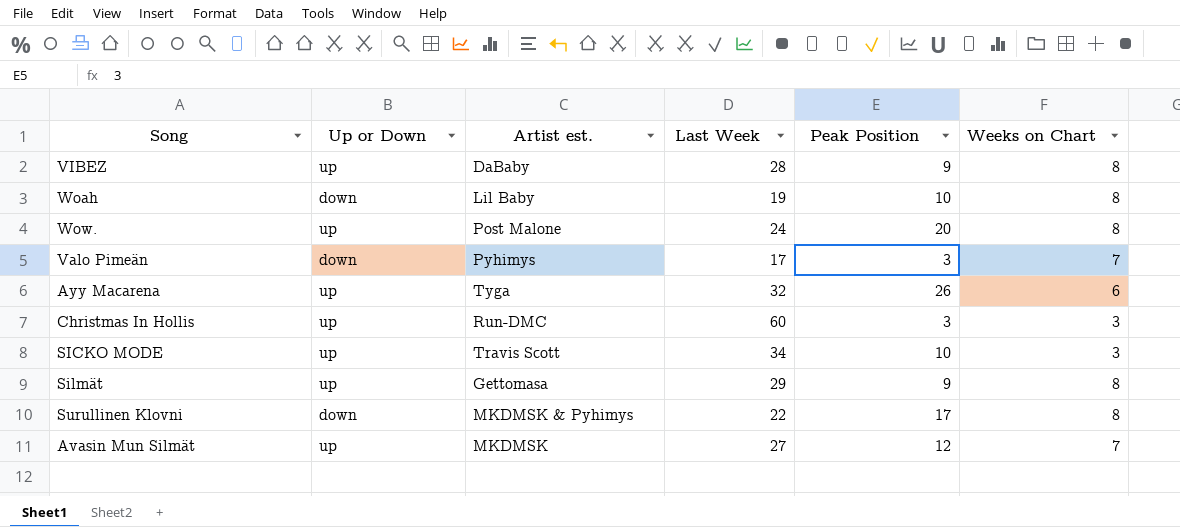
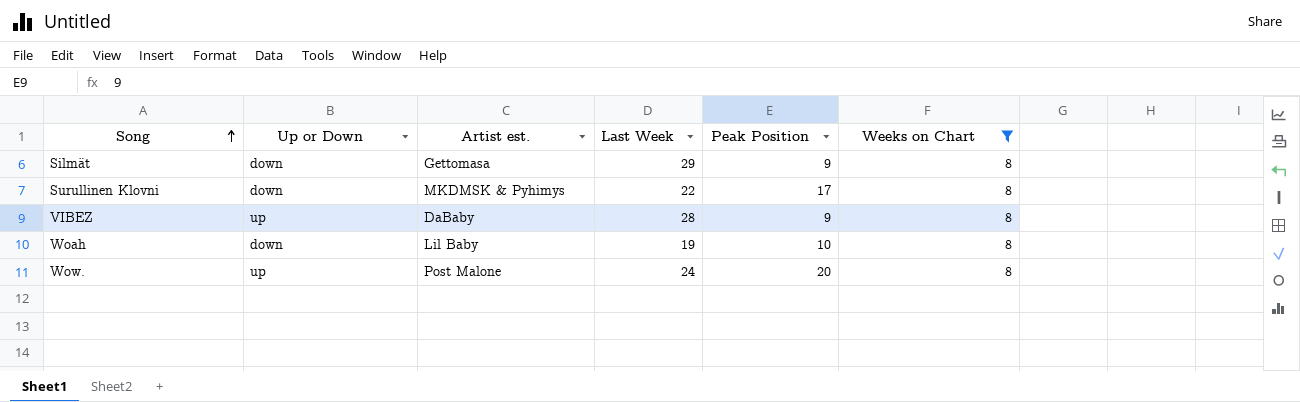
filter: none -> Weeks on Chart = 8
row order: none -> Song ascending
Silmät | Up or Down: up -> down

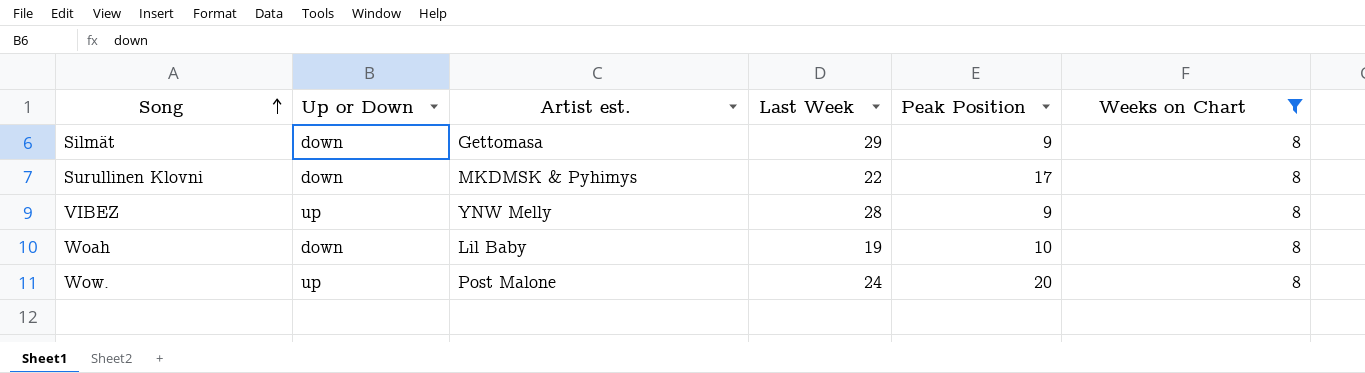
VIBEZ | Artist est.: DaBaby -> YNW Melly

